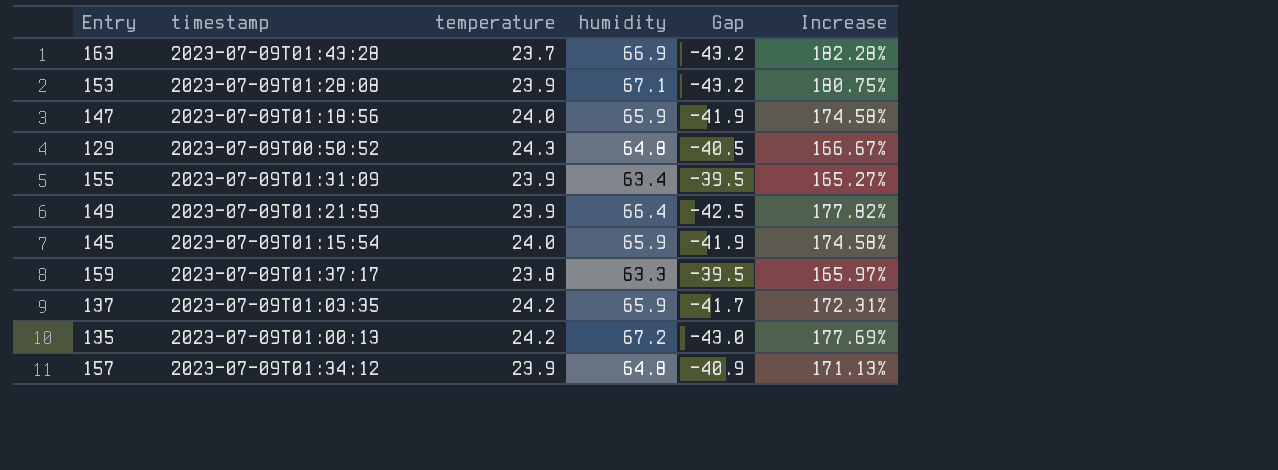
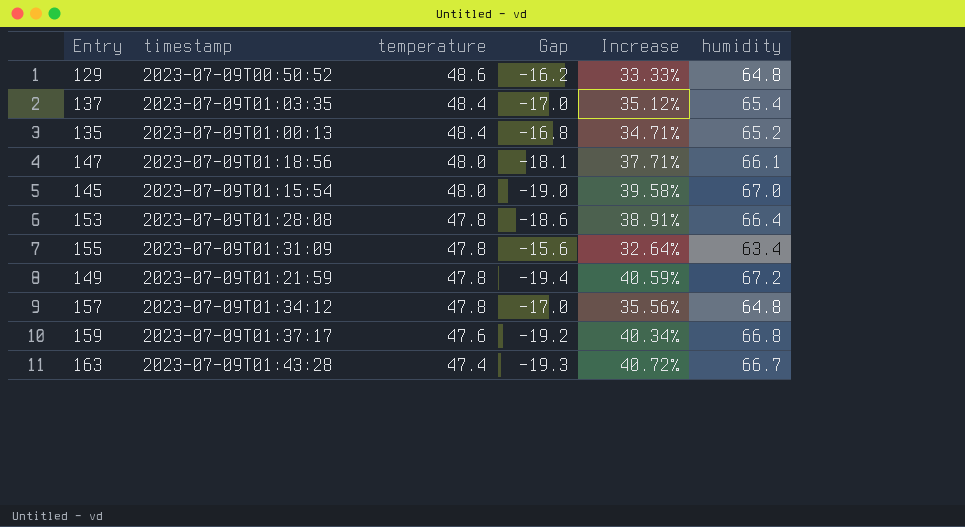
row order: none -> temperature descending
column humidity | position: 4 -> 6
129 | temperature: 24.3 -> 48.6
129 | Gap: -40.5 -> -16.2
129 | Increase: 166.67% -> 33.33%
137 | temperature: 24.2 -> 48.4
137 | Gap: -41.7 -> -17.0
137 | Increase: 172.31% -> 35.12%
137 | humidity: 65.9 -> 65.4
135 | temperature: 24.2 -> 48.4
135 | Gap: -43.0 -> -16.8
135 | Increase: 177.69% -> 34.71%
135 | humidity: 67.2 -> 65.2
147 | temperature: 24.0 -> 48.0
147 | Gap: -41.9 -> -18.1
147 | Increase: 174.58% -> 37.71%
147 | humidity: 65.9 -> 66.1
145 | temperature: 24.0 -> 48.0
145 | Gap: -41.9 -> -19.0
145 | Increase: 174.58% -> 39.58%
145 | humidity: 65.9 -> 67.0
153 | temperature: 23.9 -> 47.8
153 | Gap: -43.2 -> -18.6
153 | Increase: 180.75% -> 38.91%
153 | humidity: 67.1 -> 66.4
155 | temperature: 23.9 -> 47.8
155 | Gap: -39.5 -> -15.6
155 | Increase: 165.27% -> 32.64%
149 | temperature: 23.9 -> 47.8
149 | Gap: -42.5 -> -19.4
149 | Increase: 177.82% -> 40.59%
149 | humidity: 66.4 -> 67.2
157 | temperature: 23.9 -> 47.8
157 | Gap: -40.9 -> -17.0
157 | Increase: 171.13% -> 35.56%
159 | temperature: 23.8 -> 47.6
159 | Gap: -39.5 -> -19.2
159 | Increase: 165.97% -> 40.34%
159 | humidity: 63.3 -> 66.8
163 | temperature: 23.7 -> 47.4
163 | Gap: -43.2 -> -19.3
163 | Increase: 182.28% -> 40.72%
163 | humidity: 66.9 -> 66.7

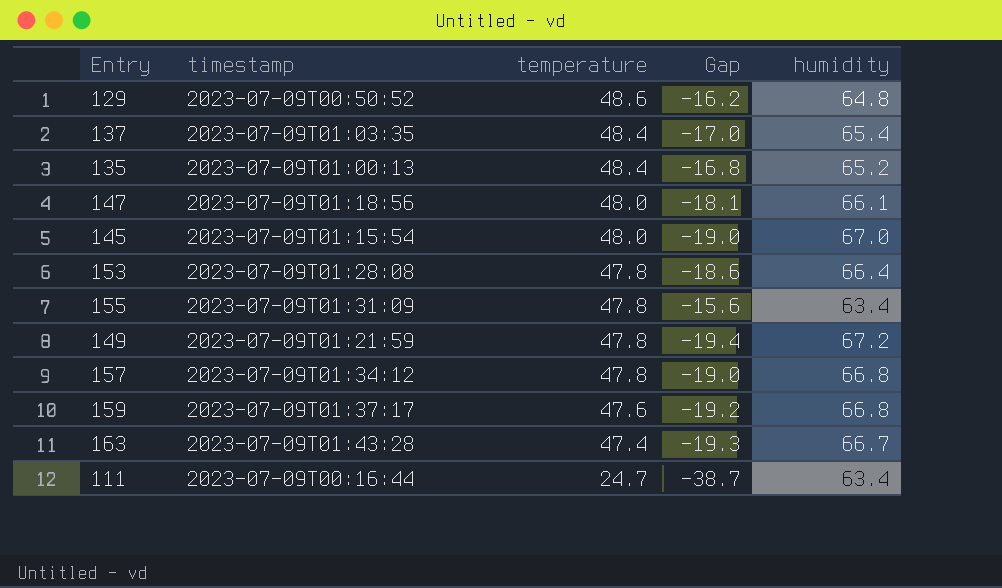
column Increase | formula: ([humidity] - [temperature]) / [temperature] -> none
157 | Gap: -17.0 -> -19.0
157 | humidity: 64.8 -> 66.8
row 111: none -> 2023-07-09T00:16:44 | 24.7 | -38.7 | 63.4

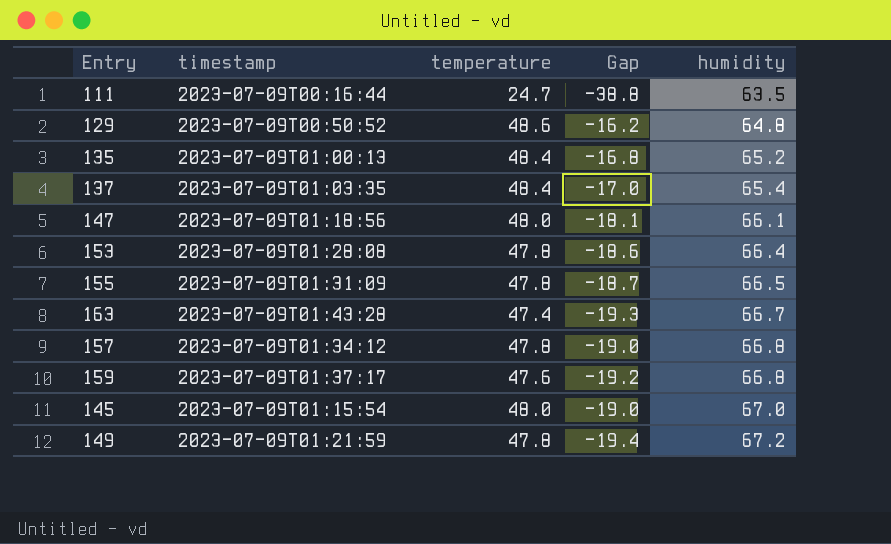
row order: temperature descending -> humidity ascending
111 | Gap: -38.7 -> -38.8
111 | humidity: 63.4 -> 63.5
155 | Gap: -15.6 -> -18.7
155 | humidity: 63.4 -> 66.5

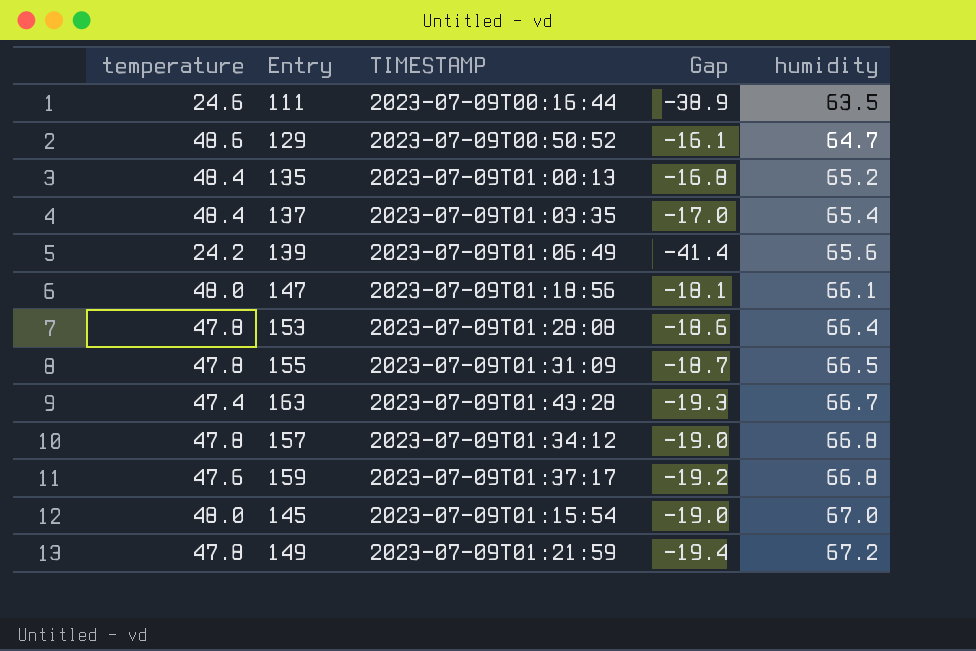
column temperature | position: 3 -> 1
column name: timestamp -> TIMESTAMP
111 | temperature: 24.7 -> 24.6
111 | Gap: -38.8 -> -38.9
129 | Gap: -16.2 -> -16.1
129 | humidity: 64.8 -> 64.7
row 139: none -> 24.2 | 2023-07-09T01:06:49 | -41.4 | 65.6

